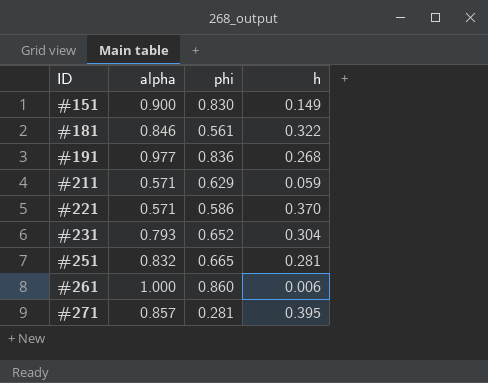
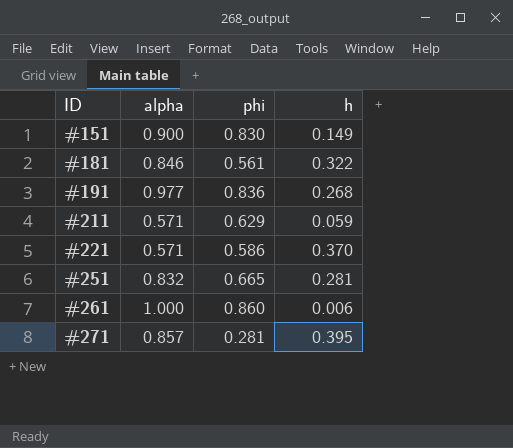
row #231: 0.793 | 0.652 | 0.304 -> none

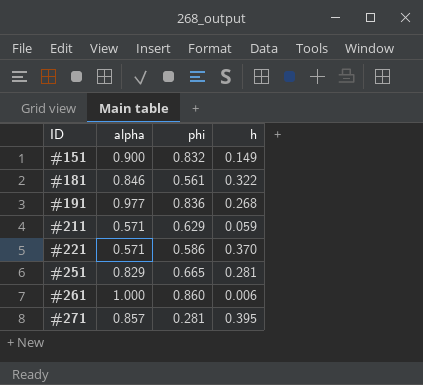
#151 | phi: 0.830 -> 0.832
#251 | alpha: 0.832 -> 0.829

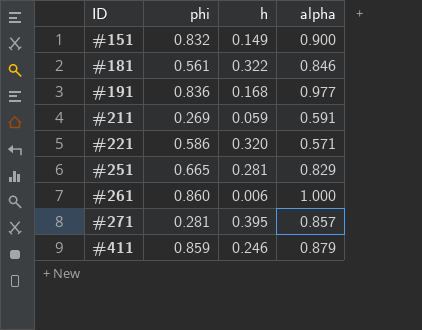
column alpha | position: 2 -> 4
#191 | h: 0.268 -> 0.168
#211 | phi: 0.629 -> 0.269
#211 | alpha: 0.571 -> 0.591
#221 | h: 0.370 -> 0.320
row #411: none -> 0.859 | 0.246 | 0.879

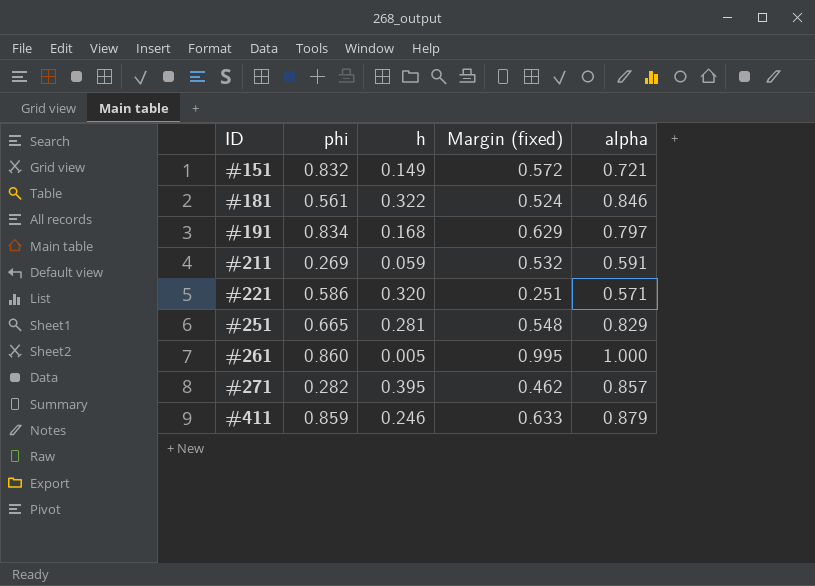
column Margin (fixed) | formula: none -> [alpha] - [h]
#151 | alpha: 0.900 -> 0.721
#191 | phi: 0.836 -> 0.834
#191 | alpha: 0.977 -> 0.797
#261 | h: 0.006 -> 0.005
#271 | phi: 0.281 -> 0.282

